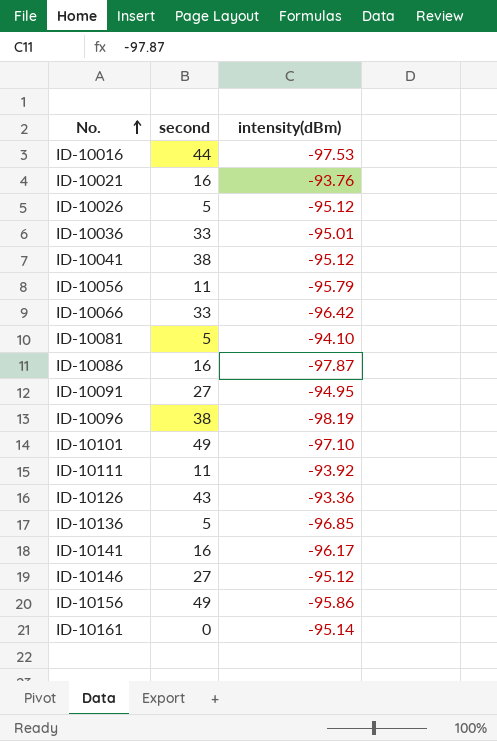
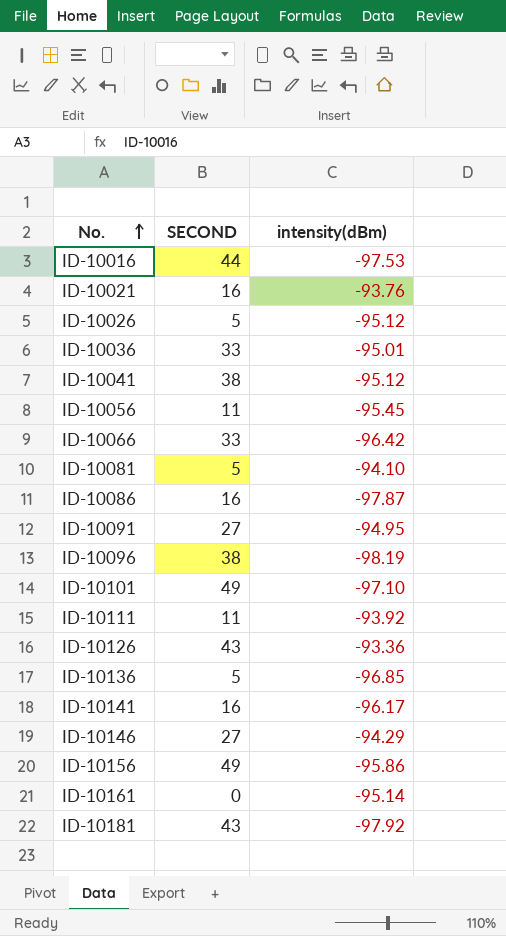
column name: second -> SECOND
ID-10056 | intensity(dBm): -95.79 -> -95.45
ID-10146 | intensity(dBm): -95.12 -> -94.29
row ID-10181: none -> 43 | -97.92

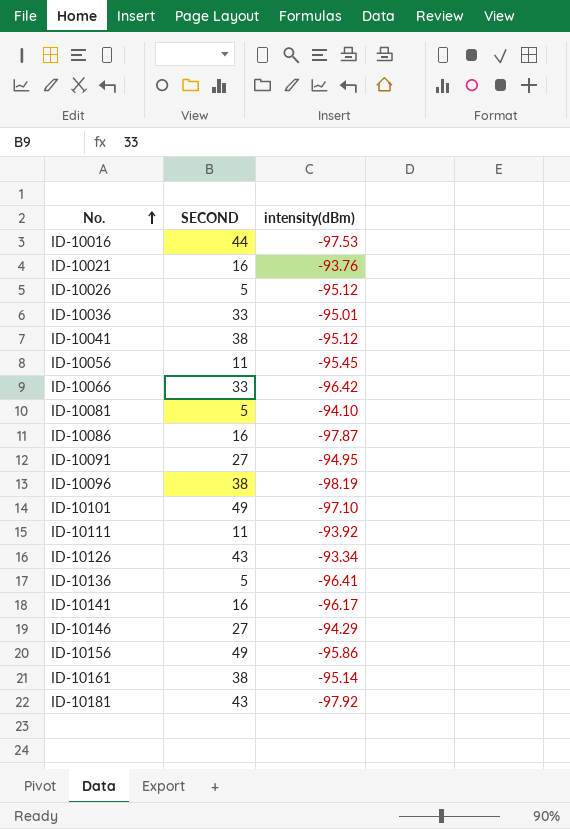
ID-10126 | intensity(dBm): -93.36 -> -93.34
ID-10136 | intensity(dBm): -96.85 -> -96.41
ID-10161 | SECOND: 0 -> 38

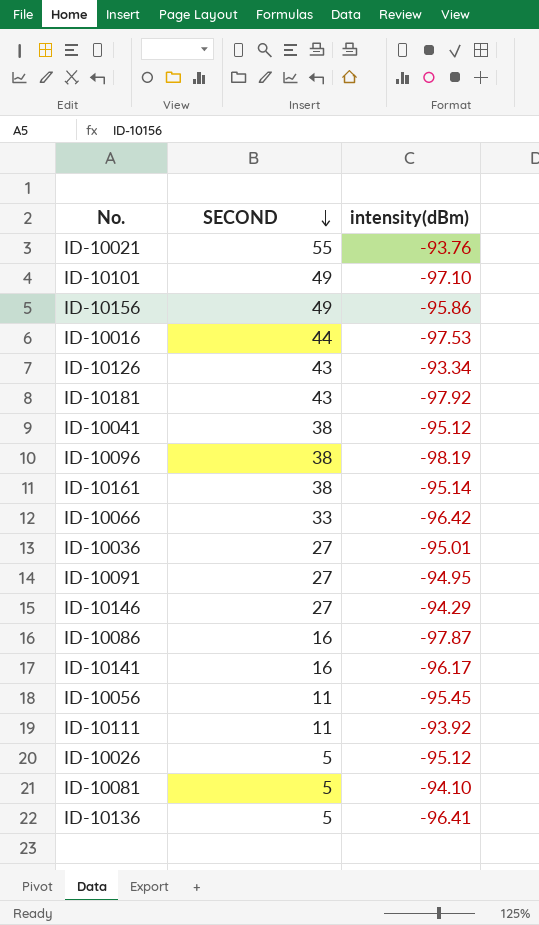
row order: No. ascending -> SECOND descending
ID-10021 | SECOND: 16 -> 55
ID-10036 | SECOND: 33 -> 27

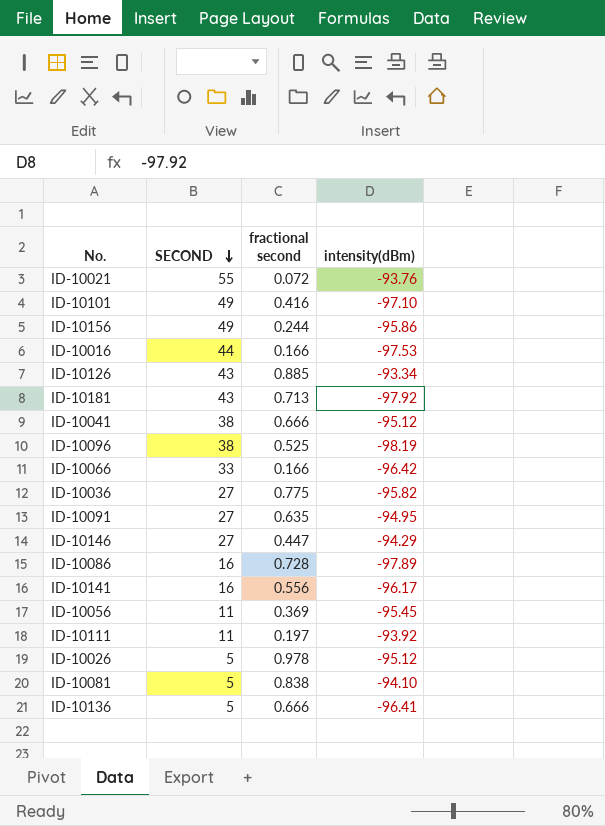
column fractional second | position: none -> 3
row ID-10161: 38 | -95.14 -> none
ID-10036 | intensity(dBm): -95.01 -> -95.82
ID-10086 | intensity(dBm): -97.87 -> -97.89

